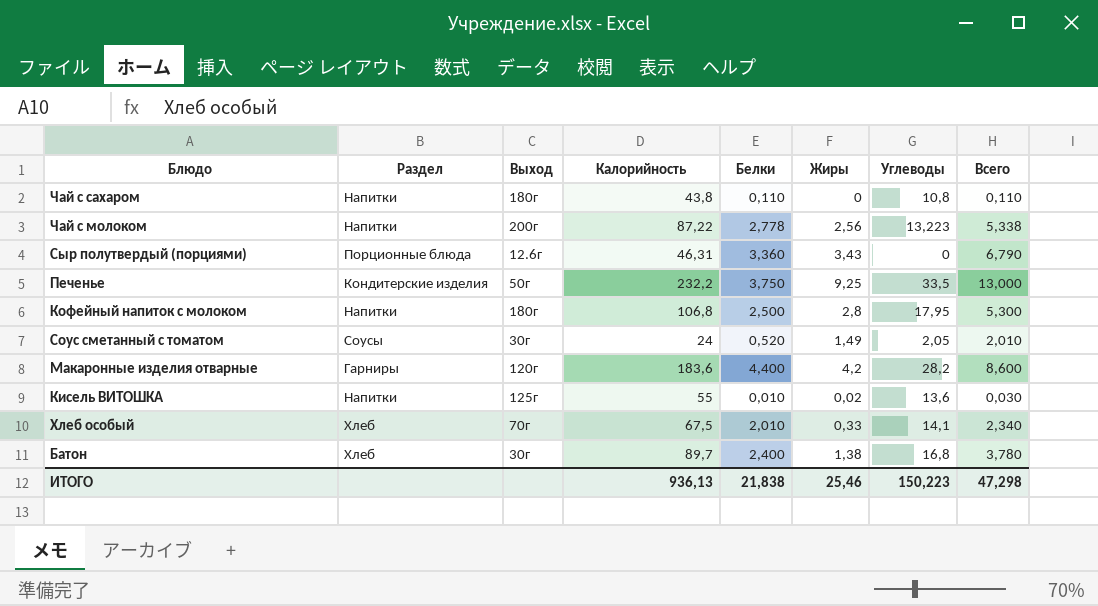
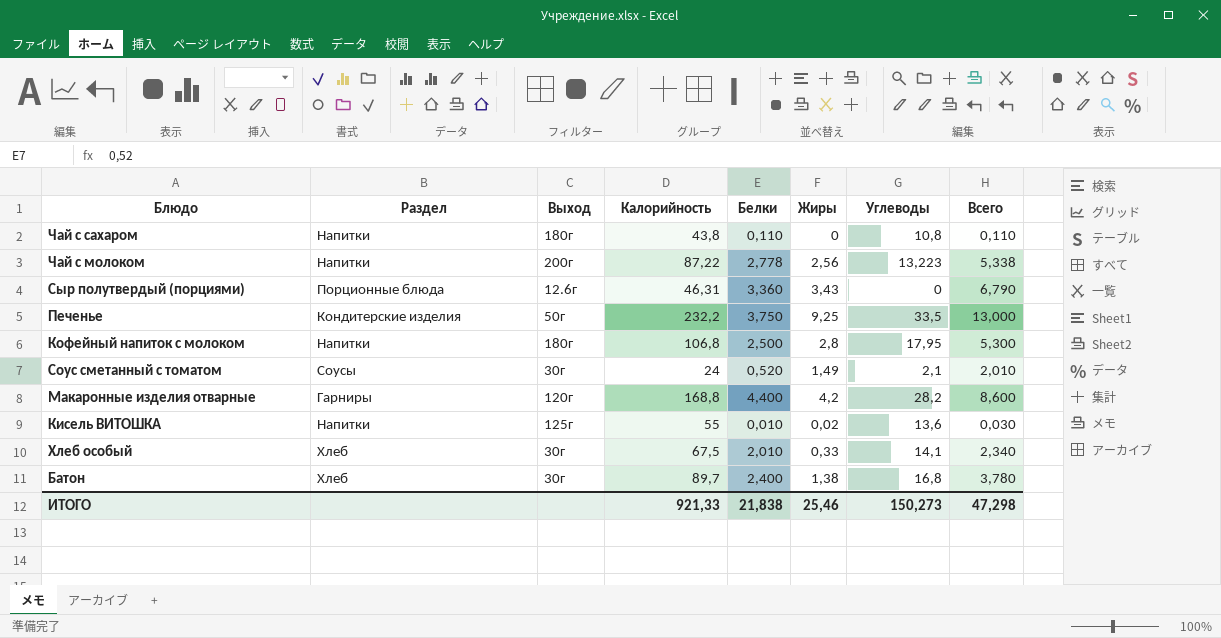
Соус сметанный с томатом | Углеводы: 2,05 -> 2,1
Макаронные изделия отварные | Калорийность: 183,6 -> 168,8
Хлеб особый | Выход: 70г -> 30г
ИТОГО | Калорийность: 936,13 -> 921,33
ИТОГО | Углеводы: 150,223 -> 150,273

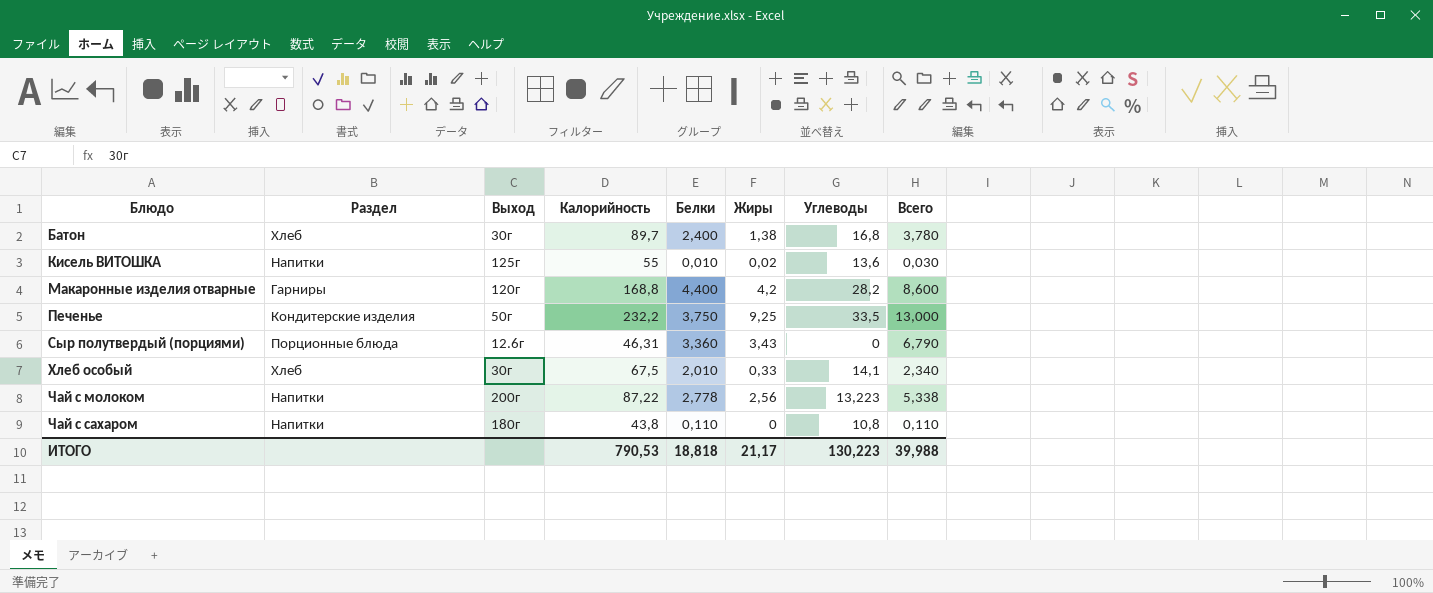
row order: none -> Блюдо ascending
row Кофейный напиток с молоком: Напитки | 180г | 106,8 | 2,500 | 2,8 | 17,95 | 5,300 -> none
row Соус сметанный с томатом: Соусы | 30г | 24 | 0,520 | 1,49 | 2,1 | 2,010 -> none
ИТОГО | Калорийность: 921,33 -> 790,53
ИТОГО | Белки: 21,838 -> 18,818
ИТОГО | Жиры: 25,46 -> 21,17
ИТОГО | Углеводы: 150,273 -> 130,223
ИТОГО | Всего: 47,298 -> 39,988

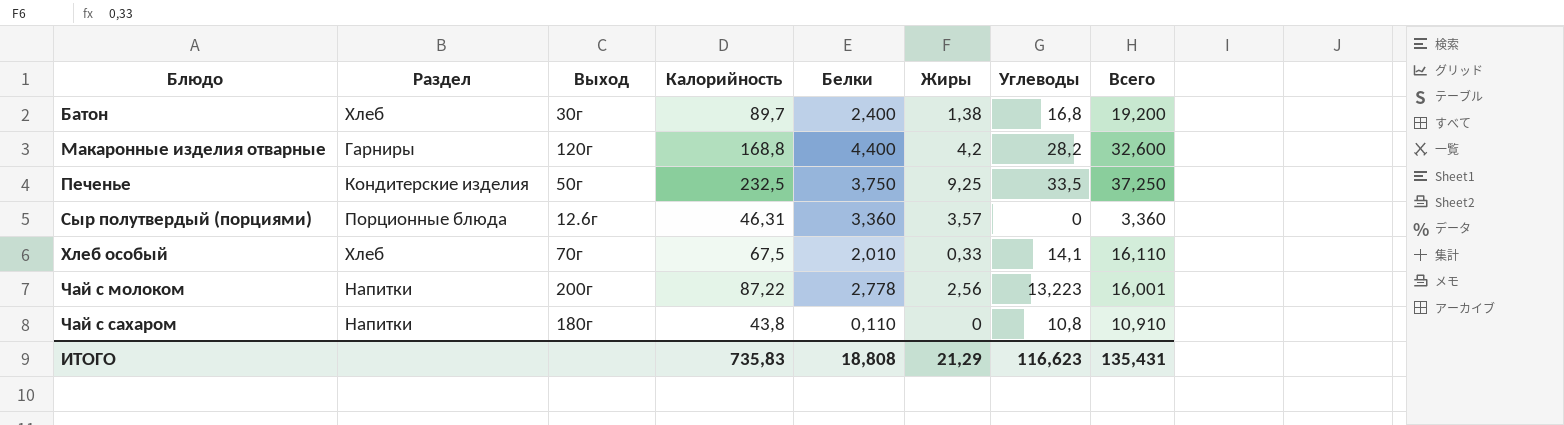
column Всего | formula: [Белки] + [Жиры] -> [Белки] + [Углеводы]
row Кисель ВИТОШКА: Напитки | 125г | 55 | 0,010 | 0,02 | 13,6 | 0,030 -> none
Печенье | Калорийность: 232,2 -> 232,5
Сыр полутвердый (порциями) | Жиры: 3,43 -> 3,57
Хлеб особый | Выход: 30г -> 70г
ИТОГО | Калорийность: 790,53 -> 735,83
ИТОГО | Белки: 18,818 -> 18,808
ИТОГО | Жиры: 21,17 -> 21,29
ИТОГО | Углеводы: 130,223 -> 116,623
ИТОГО | Всего: 39,988 -> 135,431

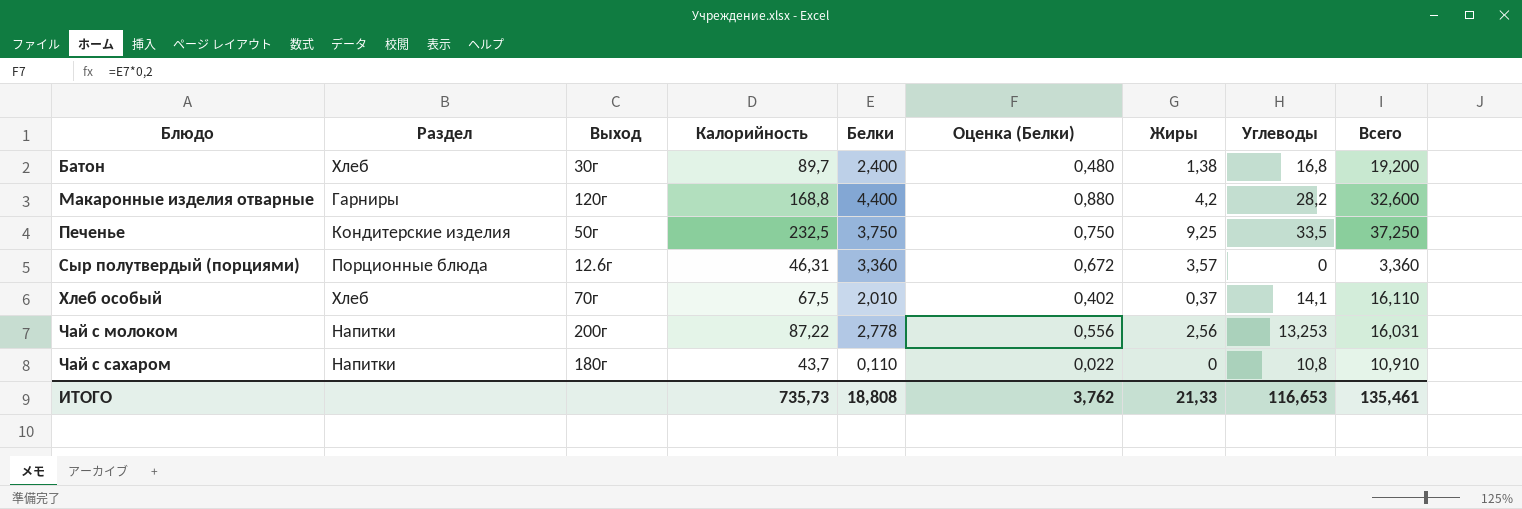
column Оценка (Белки) | formula: none -> [Белки] * 0,2
Хлеб особый | Жиры: 0,33 -> 0,37
Чай с молоком | Углеводы: 13,223 -> 13,253
Чай с молоком | Всего: 16,001 -> 16,031
Чай с сахаром | Калорийность: 43,8 -> 43,7
ИТОГО | Калорийность: 735,83 -> 735,73
ИТОГО | Жиры: 21,29 -> 21,33
ИТОГО | Углеводы: 116,623 -> 116,653
ИТОГО | Всего: 135,431 -> 135,461

